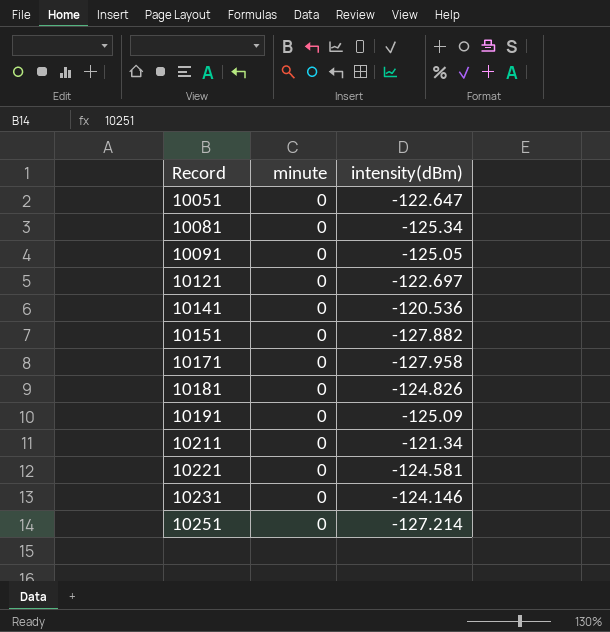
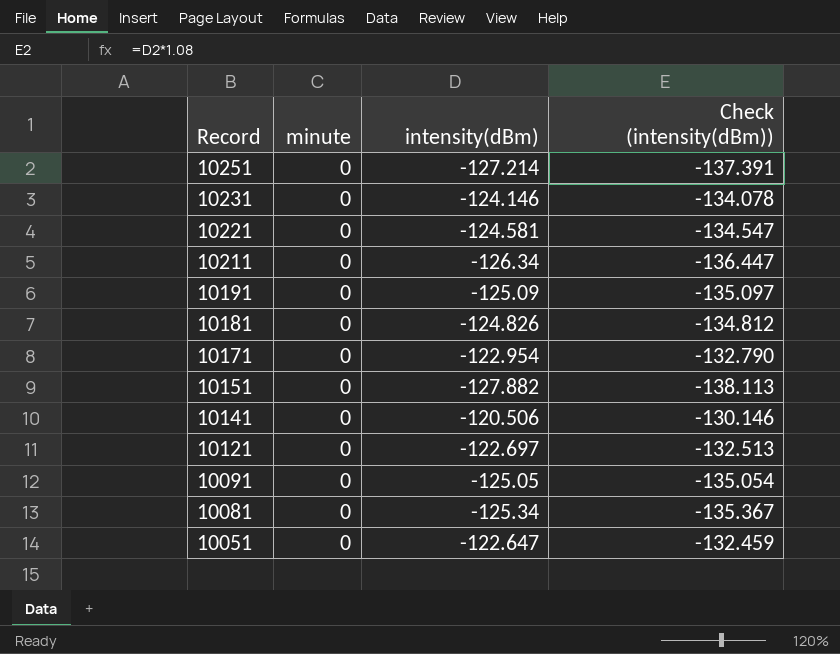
row order: Record ascending -> Record descending
column Check (intensity(dBm)) | formula: none -> [intensity(dBm)] * 1.08
10211 | intensity(dBm): -121.34 -> -126.34
10171 | intensity(dBm): -127.958 -> -122.954
10141 | intensity(dBm): -120.536 -> -120.506

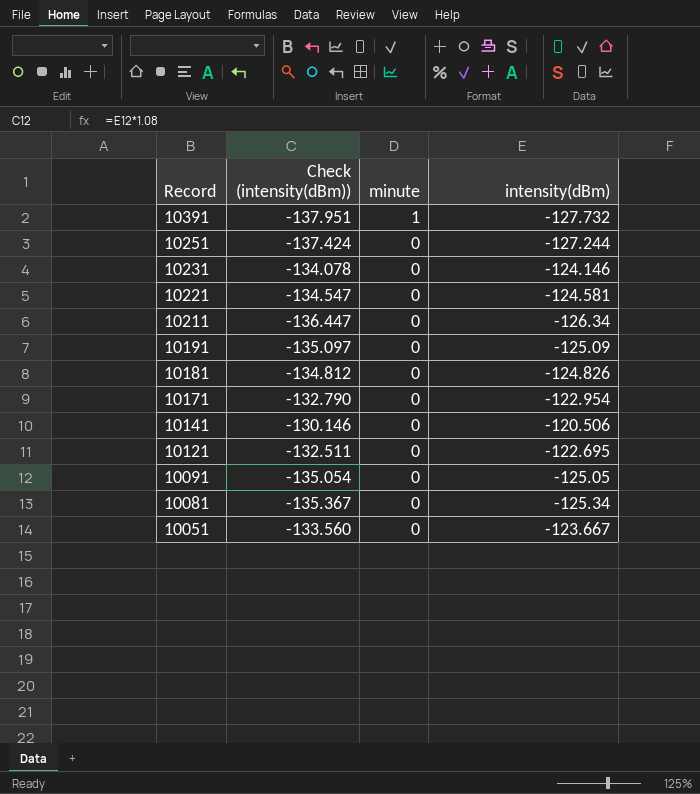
column Check (intensity(dBm)) | position: 4 -> 2
row 10151: 0 | -127.882 | -138.113 -> none
row 10391: none -> -137.951 | 1 | -127.732
10251 | Check (intensity(dBm)): -137.391 -> -137.424
10251 | intensity(dBm): -127.214 -> -127.244
10121 | Check (intensity(dBm)): -132.513 -> -132.511
10121 | intensity(dBm): -122.697 -> -122.695
10051 | Check (intensity(dBm)): -132.459 -> -133.560
10051 | intensity(dBm): -122.647 -> -123.667

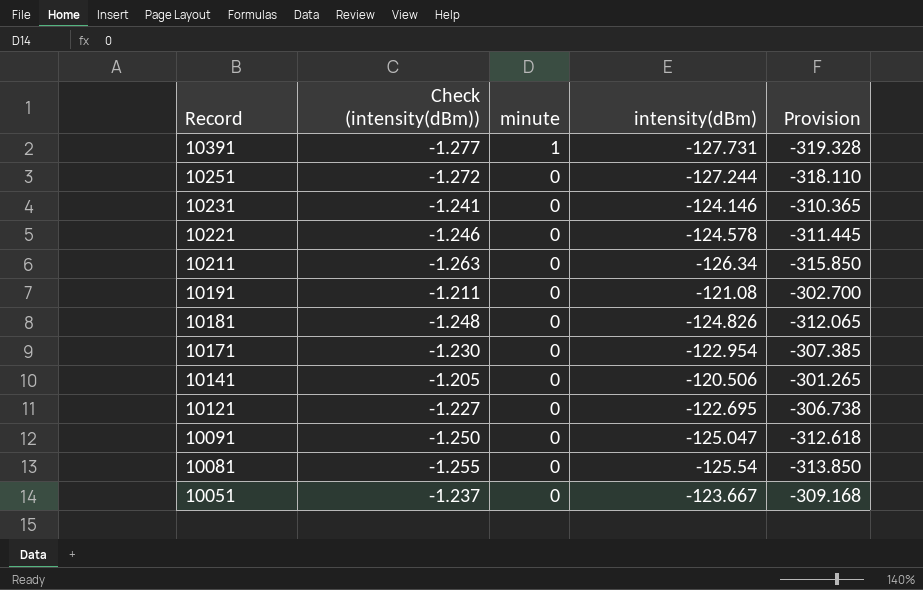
column Check (intensity(dBm)) | formula: [intensity(dBm)] * 1.08 -> [intensity(dBm)] * 0.01
column Provision | formula: none -> [intensity(dBm)] * 2.5
10391 | intensity(dBm): -127.732 -> -127.731
10221 | intensity(dBm): -124.581 -> -124.578
10191 | intensity(dBm): -125.09 -> -121.08
10091 | intensity(dBm): -125.05 -> -125.047
10081 | intensity(dBm): -125.34 -> -125.54

